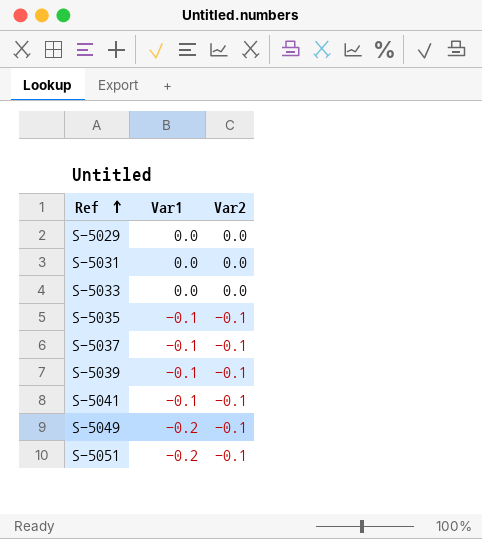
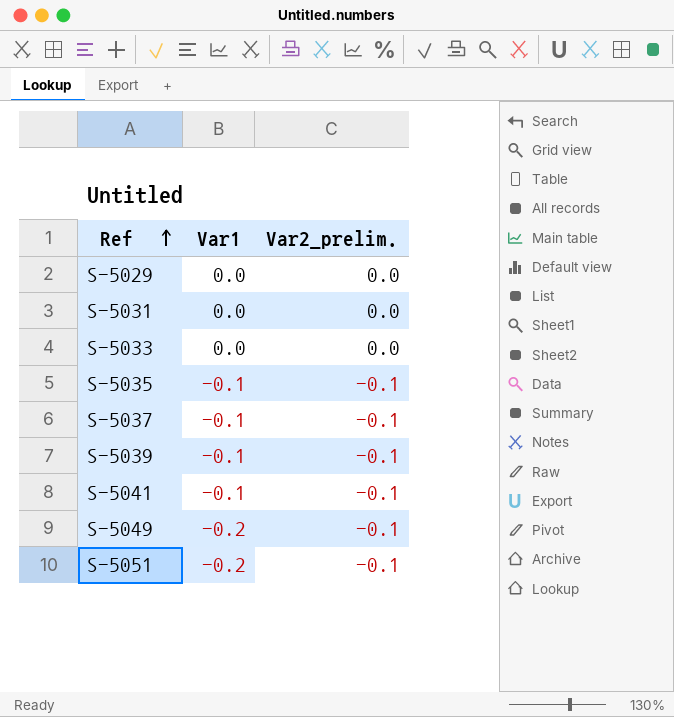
column name: Var2 -> Var2_prelim.

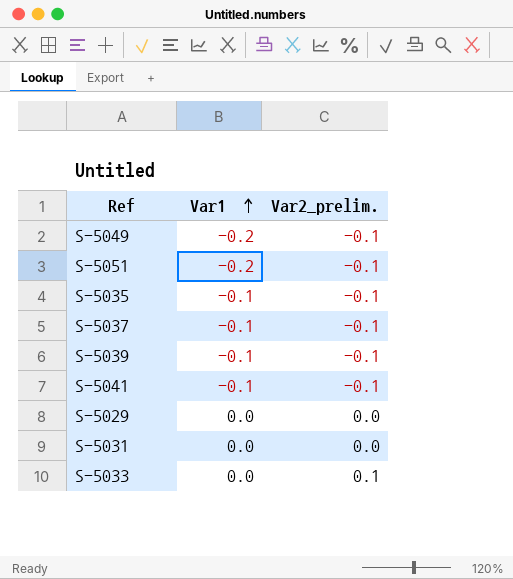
row order: Ref ascending -> Var1 ascending
S-5033 | Var2_prelim.: 0.0 -> 0.1

